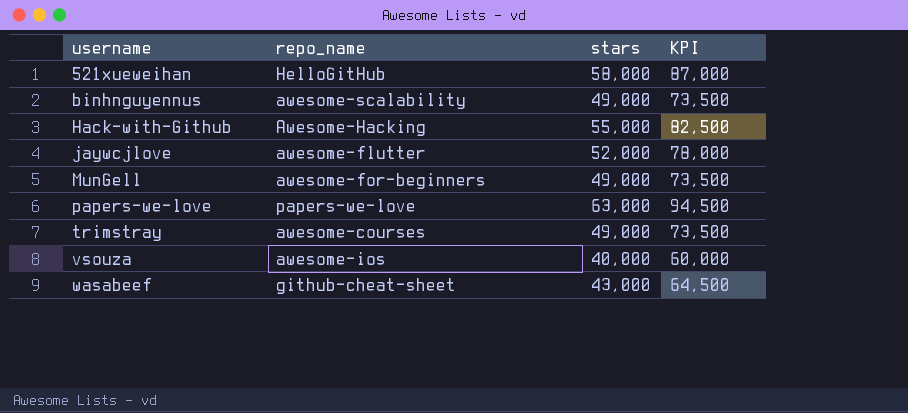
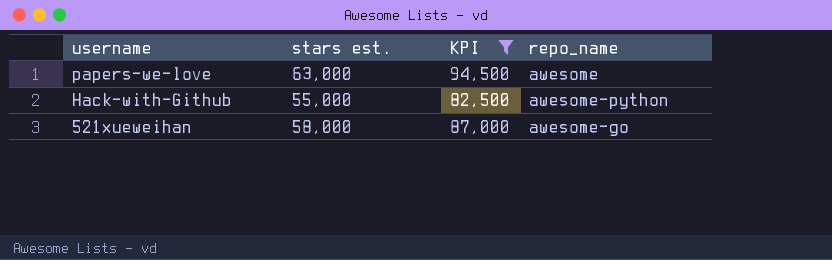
filter: none -> KPI >= 82,500
row order: username ascending -> username descending
column name: stars -> stars est.
column repo_name | position: 2 -> 4
papers-we-love | repo_name: papers-we-love -> awesome
Hack-with-Github | repo_name: Awesome-Hacking -> awesome-python
521xueweihan | repo_name: HelloGitHub -> awesome-go

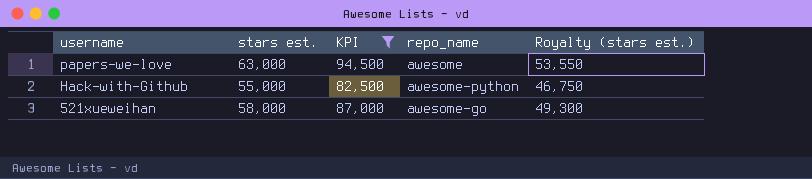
column Royalty (stars est.) | formula: none -> [stars est.] * 0.85

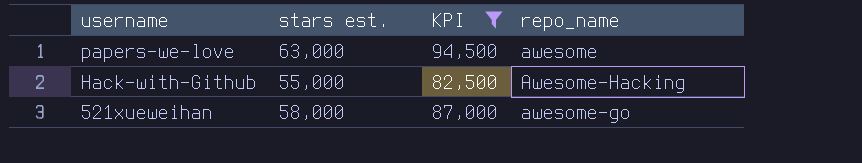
column Royalty (stars est.) | formula: [stars est.] * 0.85 -> none
Hack-with-Github | repo_name: awesome-python -> Awesome-Hacking

